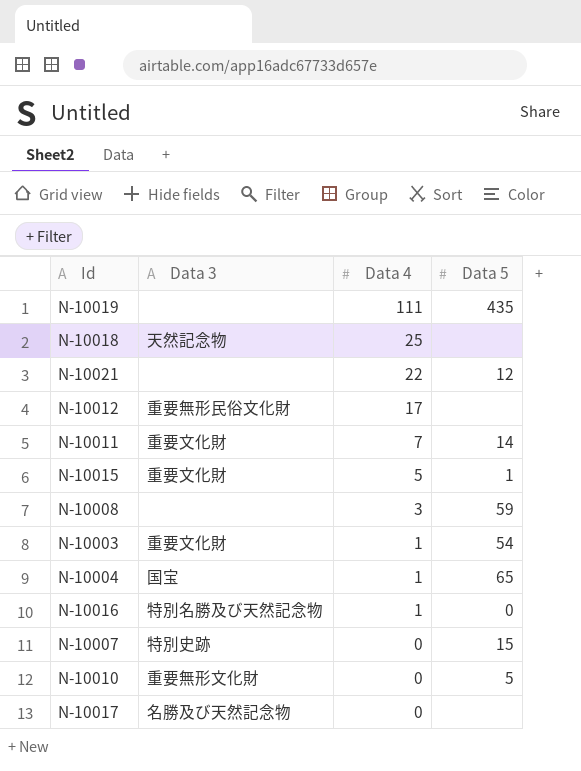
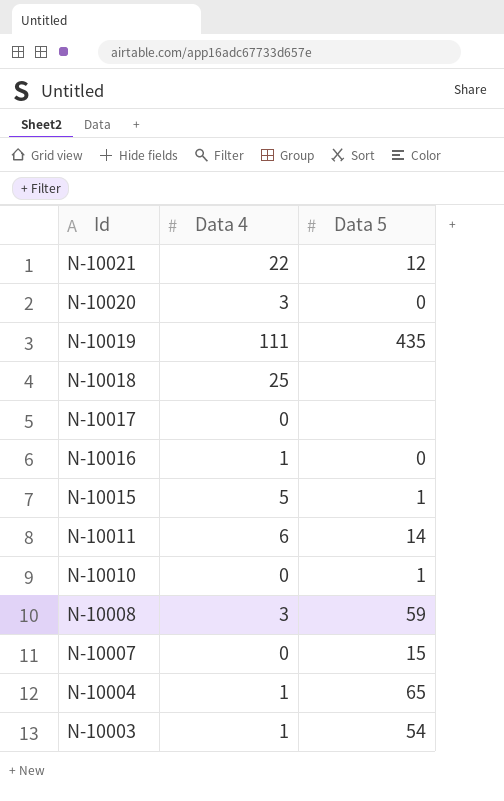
row order: Data 4 descending -> Id descending
column Data 3 | position: 2 -> none
row N-10012: 重要無形民俗文化財 | 17 | none -> none
row N-10020: none -> 3 | 0
N-10011 | Data 4: 7 -> 6
N-10010 | Data 5: 5 -> 1

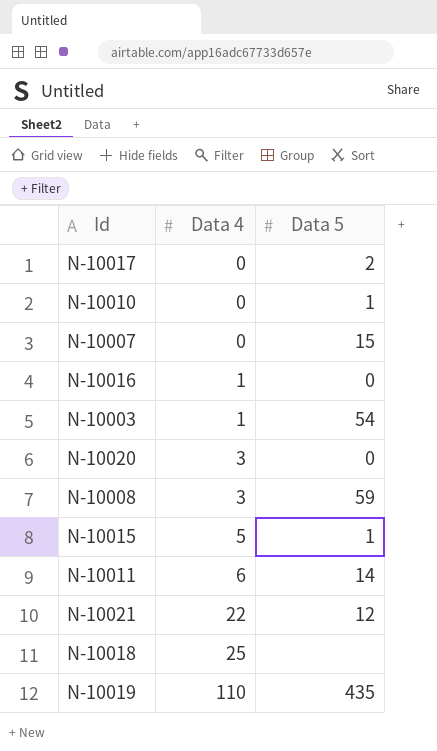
row order: Id descending -> Data 4 ascending
row N-10004: 1 | 65 -> none
N-10017 | Data 5: none -> 2
N-10019 | Data 4: 111 -> 110

